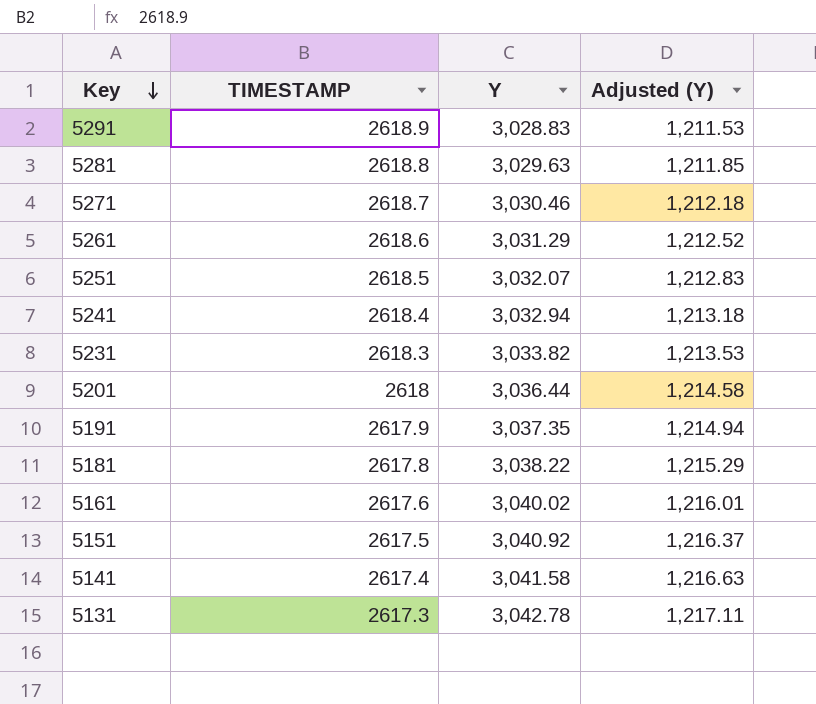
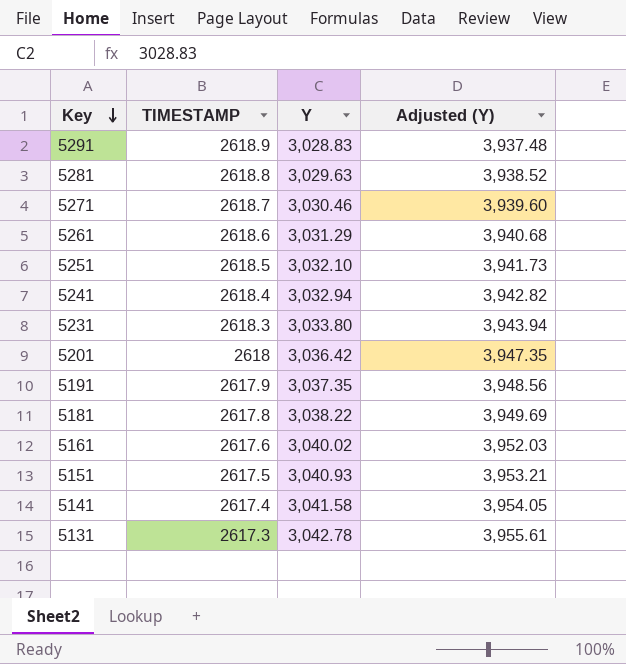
column Adjusted (Y) | formula: [Y] * 0.4 -> [Y] * 1.3
5251 | Y: 3,032.07 -> 3,032.10
5231 | Y: 3,033.82 -> 3,033.80
5201 | Y: 3,036.44 -> 3,036.42
5151 | Y: 3,040.92 -> 3,040.93

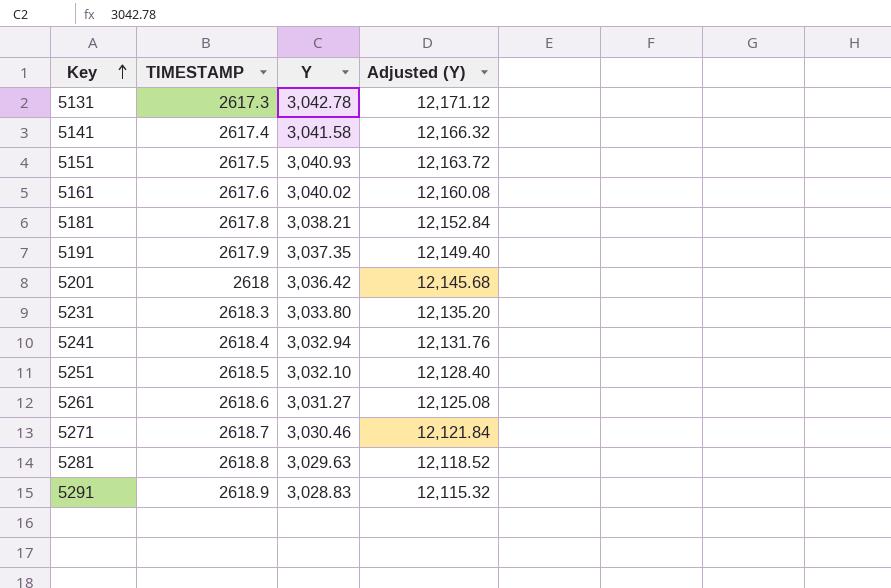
row order: Key descending -> Key ascending
column Adjusted (Y) | formula: [Y] * 1.3 -> [Y] * 4
5181 | Y: 3,038.22 -> 3,038.21
5261 | Y: 3,031.29 -> 3,031.27

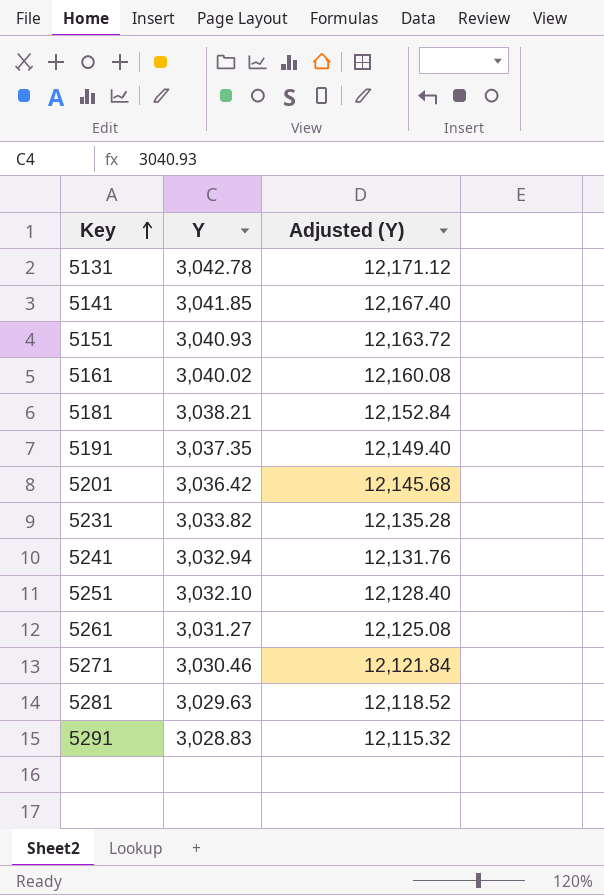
column TIMESTAMP | position: 2 -> none
5141 | Y: 3,041.58 -> 3,041.85
5141 | Adjusted (Y): 12,166.32 -> 12,167.40
5231 | Y: 3,033.80 -> 3,033.82
5231 | Adjusted (Y): 12,135.20 -> 12,135.28

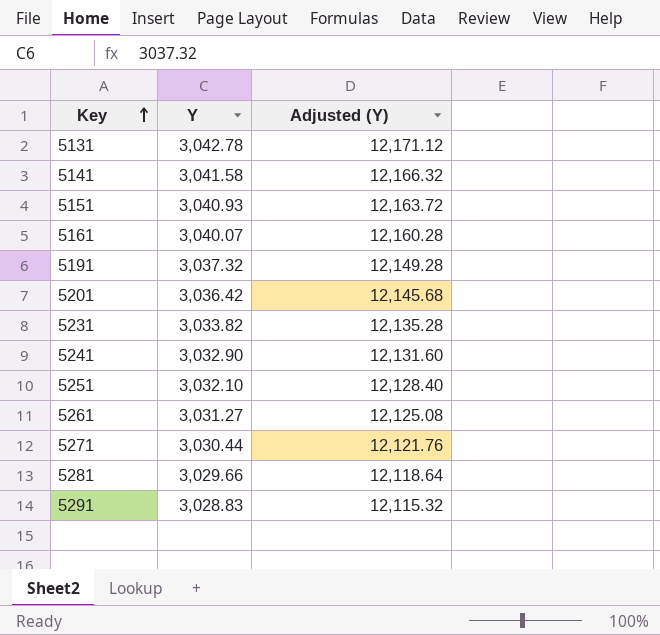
row 5181: 3,038.21 | 12,152.84 -> none
5141 | Y: 3,041.85 -> 3,041.58
5141 | Adjusted (Y): 12,167.40 -> 12,166.32
5161 | Y: 3,040.02 -> 3,040.07
5161 | Adjusted (Y): 12,160.08 -> 12,160.28
5191 | Y: 3,037.35 -> 3,037.32
5191 | Adjusted (Y): 12,149.40 -> 12,149.28
5241 | Y: 3,032.94 -> 3,032.90
5241 | Adjusted (Y): 12,131.76 -> 12,131.60
5271 | Y: 3,030.46 -> 3,030.44
5271 | Adjusted (Y): 12,121.84 -> 12,121.76
5281 | Y: 3,029.63 -> 3,029.66
5281 | Adjusted (Y): 12,118.52 -> 12,118.64

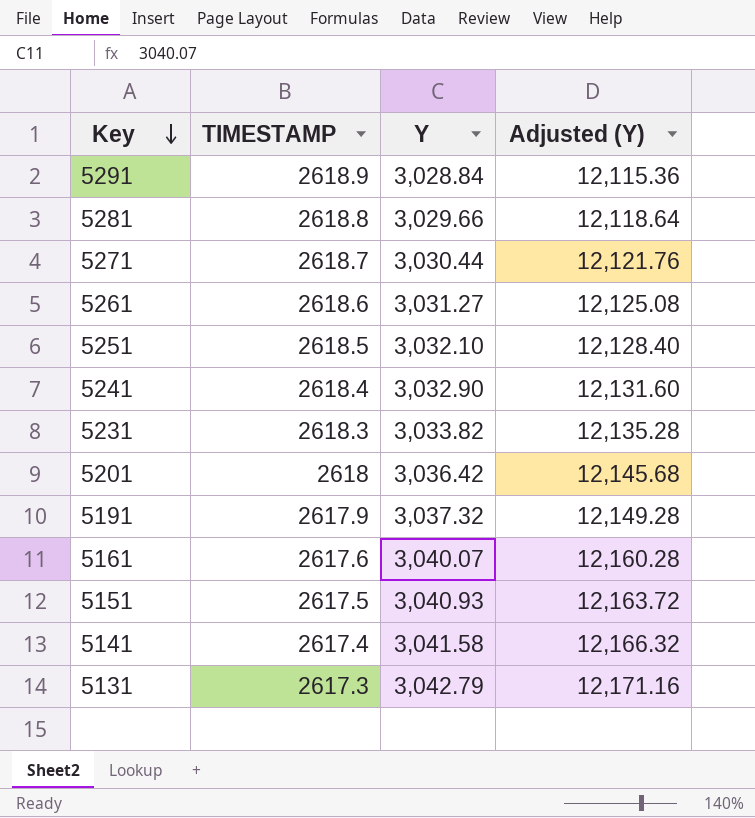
row order: Key ascending -> Key descending
column TIMESTAMP | position: none -> 2
5291 | Y: 3,028.83 -> 3,028.84
5291 | Adjusted (Y): 12,115.32 -> 12,115.36
5131 | Y: 3,042.78 -> 3,042.79
5131 | Adjusted (Y): 12,171.12 -> 12,171.16

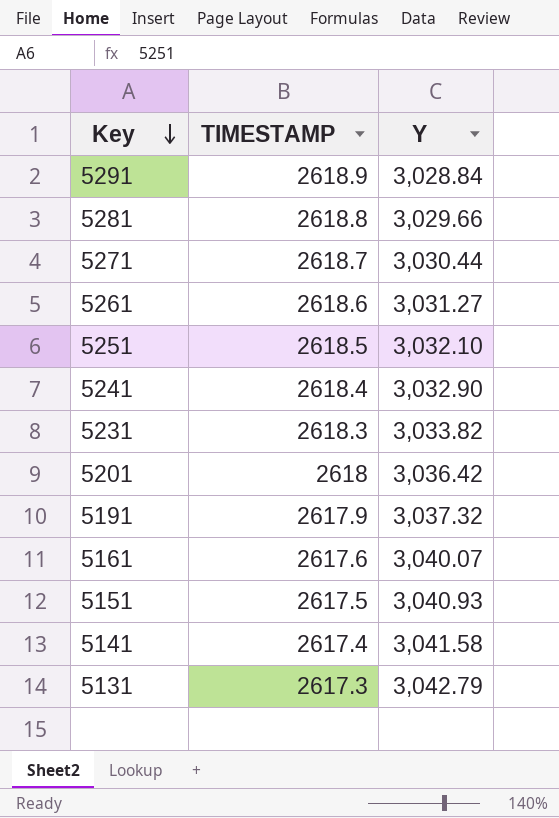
column Adjusted (Y) | formula: [Y] * 4 -> none

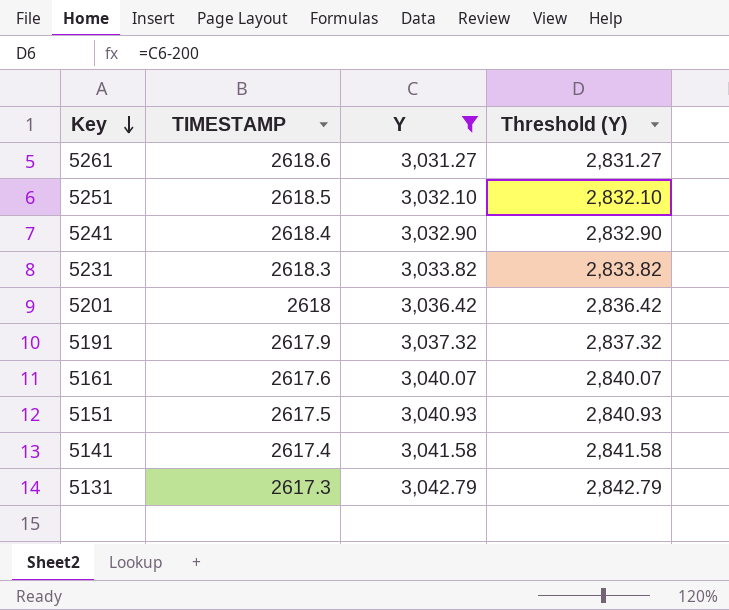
filter: none -> Y >= 3,031.27
column Threshold (Y) | formula: none -> [Y] - 200

